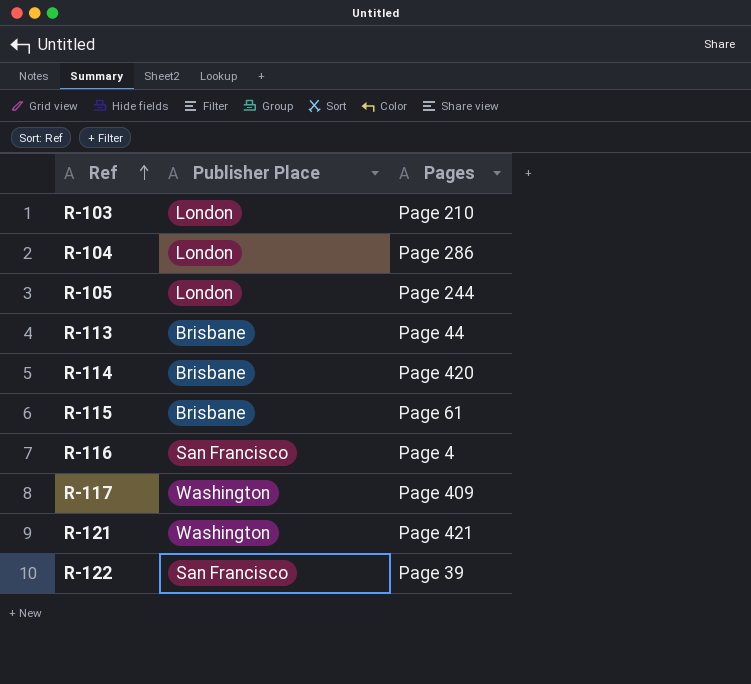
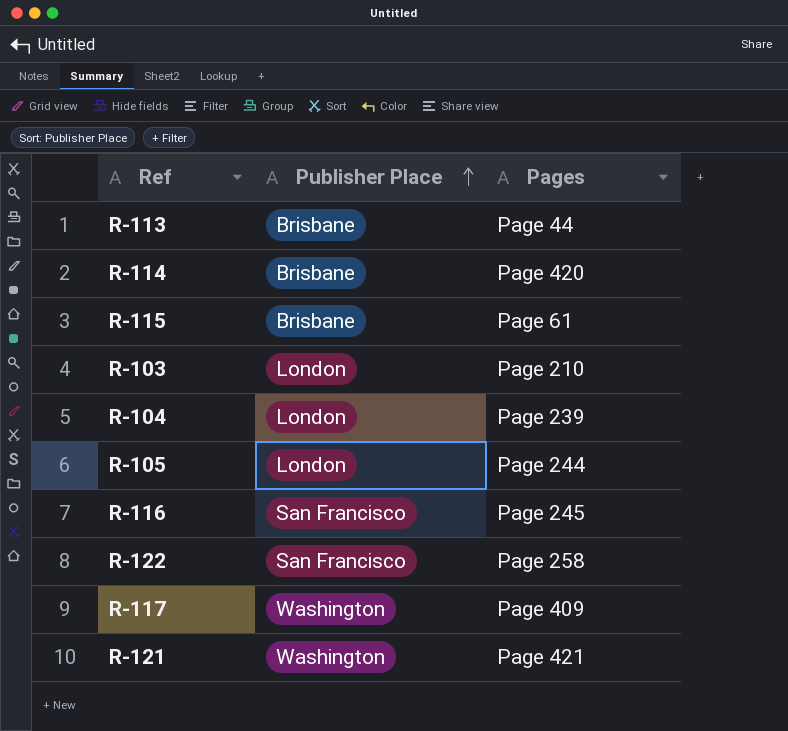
row order: Ref ascending -> Publisher Place ascending
R-104 | Pages: Page 286 -> Page 239
R-116 | Pages: Page 4 -> Page 245
R-122 | Pages: Page 39 -> Page 258

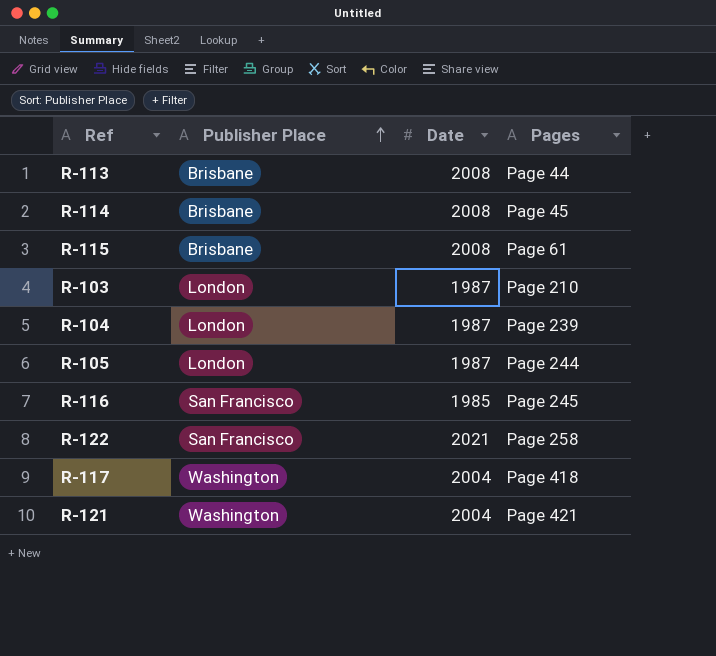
column Date | position: none -> 3
R-114 | Pages: Page 420 -> Page 45
R-117 | Pages: Page 409 -> Page 418

